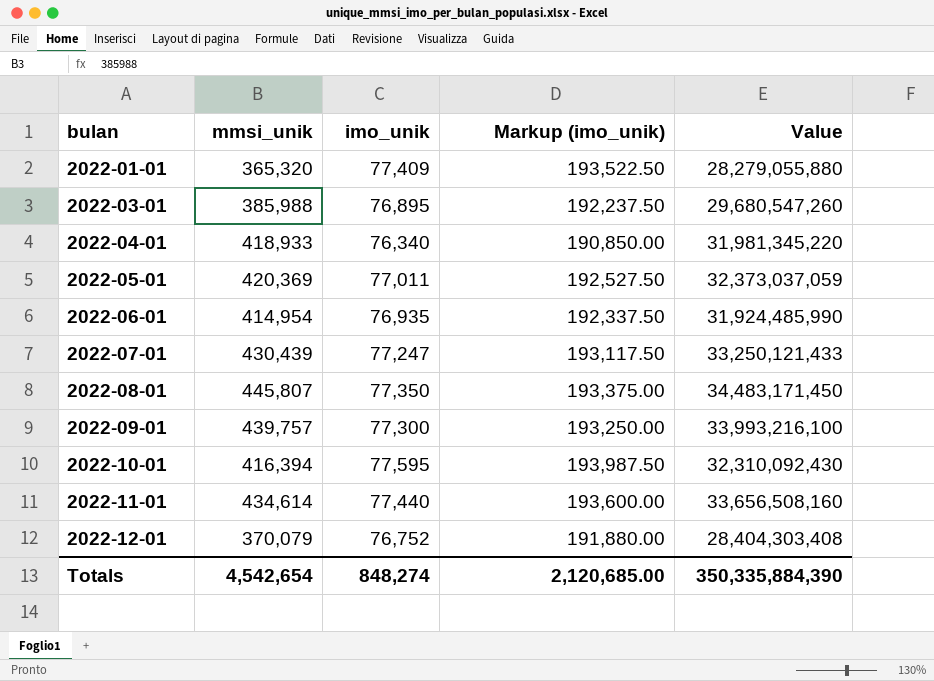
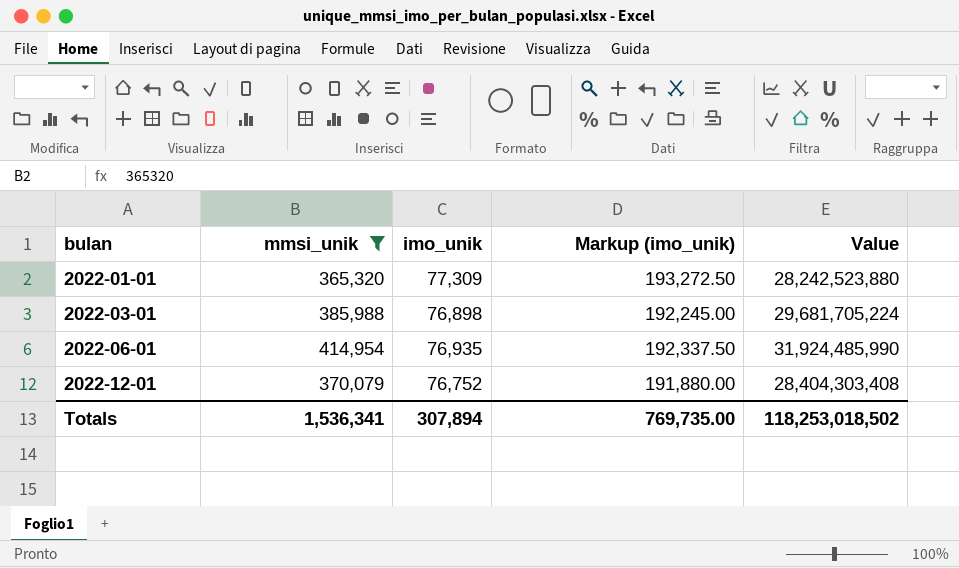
filter: none -> mmsi_unik <= 414,954
2022-01-01 | imo_unik: 77,409 -> 77,309
2022-01-01 | Markup (imo_unik): 193,522.50 -> 193,272.50
2022-01-01 | Value: 28,279,055,880 -> 28,242,523,880
2022-03-01 | imo_unik: 76,895 -> 76,898
2022-03-01 | Markup (imo_unik): 192,237.50 -> 192,245.00
2022-03-01 | Value: 29,680,547,260 -> 29,681,705,224
Totals | mmsi_unik: 4,542,654 -> 1,536,341
Totals | imo_unik: 848,274 -> 307,894
Totals | Markup (imo_unik): 2,120,685.00 -> 769,735.00
Totals | Value: 350,335,884,390 -> 118,253,018,502

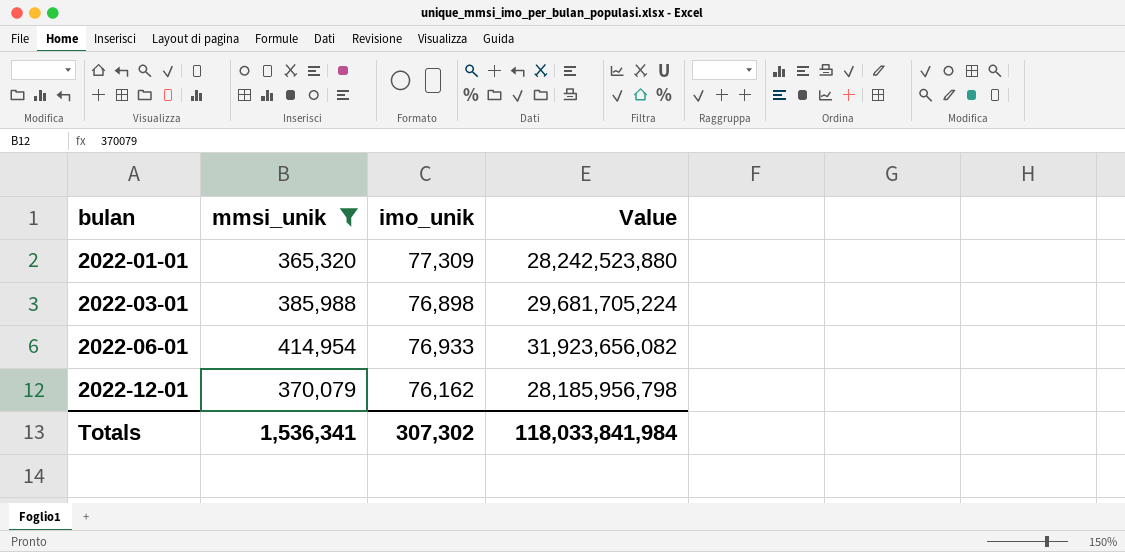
column Markup (imo_unik) | formula: [imo_unik] * 2.5 -> none
2022-06-01 | imo_unik: 76,935 -> 76,933
2022-06-01 | Value: 31,924,485,990 -> 31,923,656,082
2022-12-01 | imo_unik: 76,752 -> 76,162
2022-12-01 | Value: 28,404,303,408 -> 28,185,956,798
Totals | imo_unik: 307,894 -> 307,302
Totals | Value: 118,253,018,502 -> 118,033,841,984

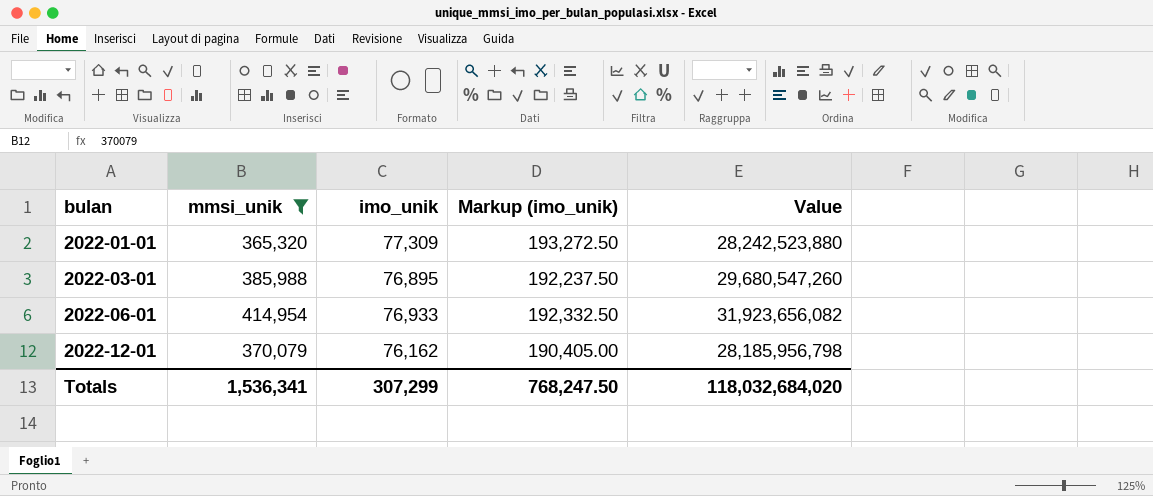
column Markup (imo_unik) | formula: none -> [imo_unik] * 2.5
2022-03-01 | imo_unik: 76,898 -> 76,895
2022-03-01 | Value: 29,681,705,224 -> 29,680,547,260
Totals | imo_unik: 307,302 -> 307,299
Totals | Value: 118,033,841,984 -> 118,032,684,020

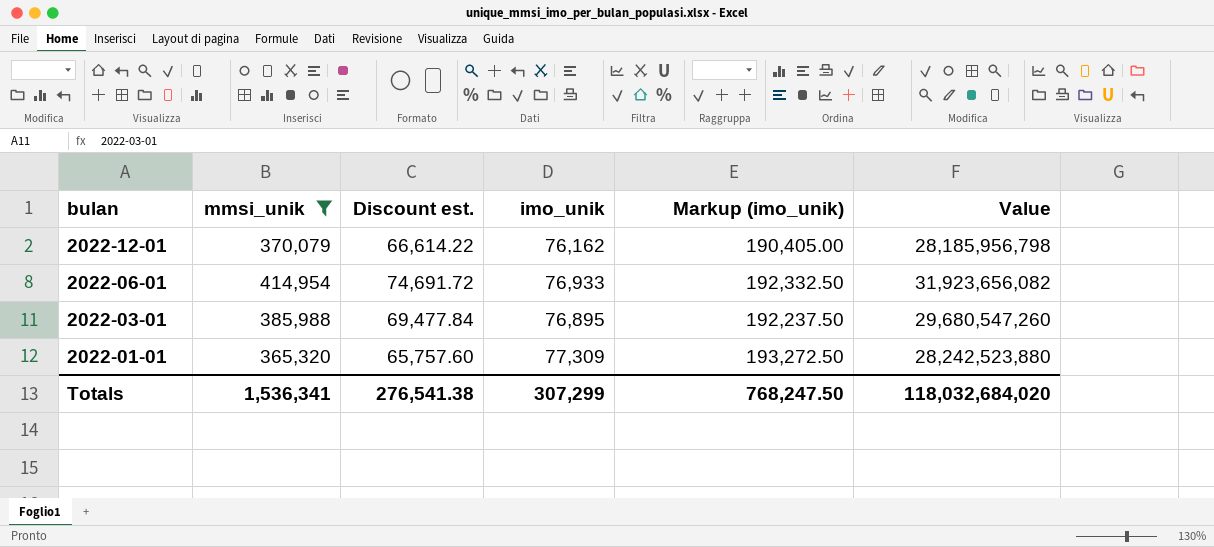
row order: bulan ascending -> bulan descending
column Discount est. | formula: none -> [mmsi_unik] * 0.18

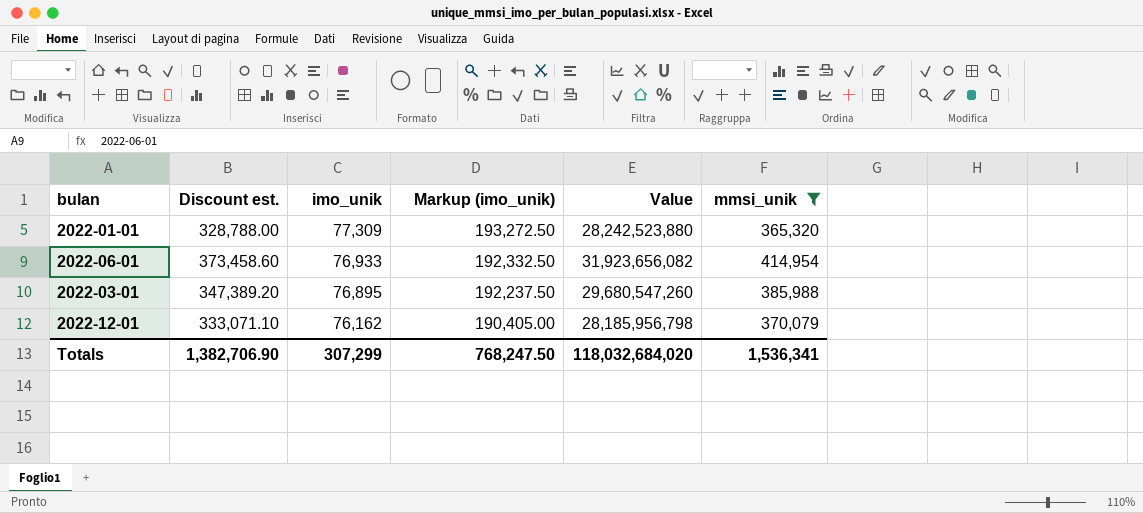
row order: bulan descending -> imo_unik descending
column Discount est. | formula: [mmsi_unik] * 0.18 -> [mmsi_unik] * 0.9
column mmsi_unik | position: 2 -> 6
Totals | Discount est.: 276,541.38 -> 1,382,706.90

